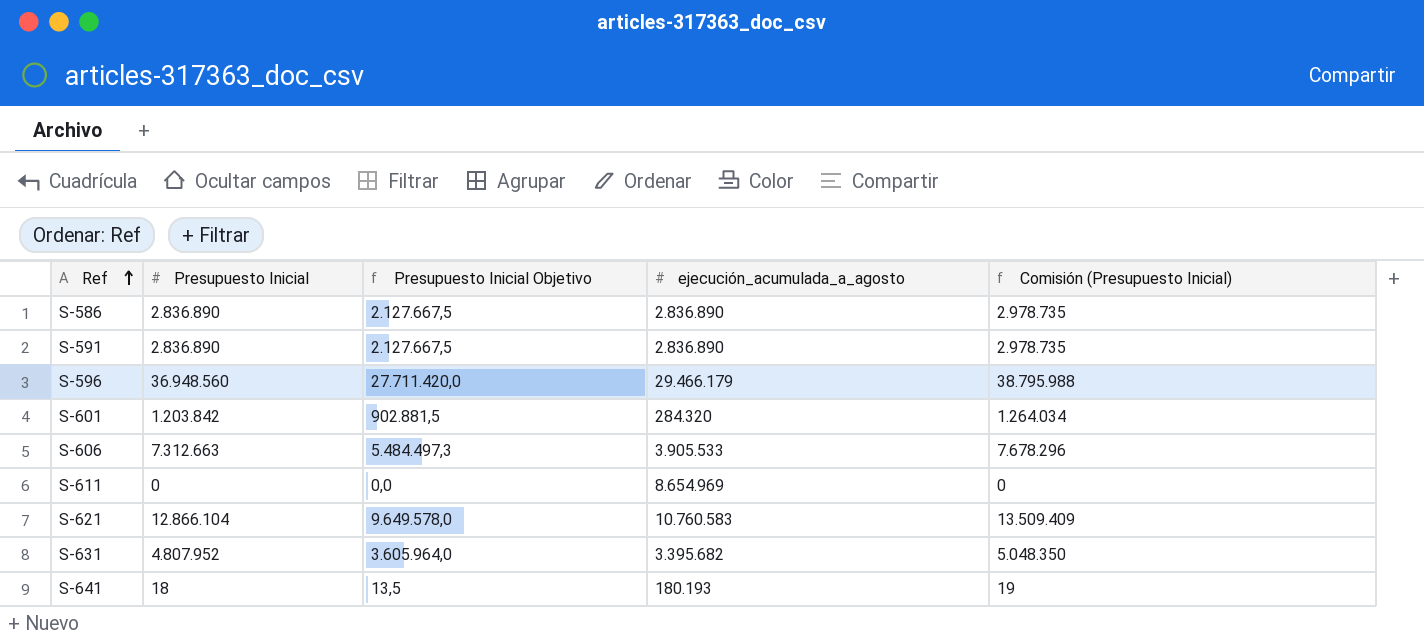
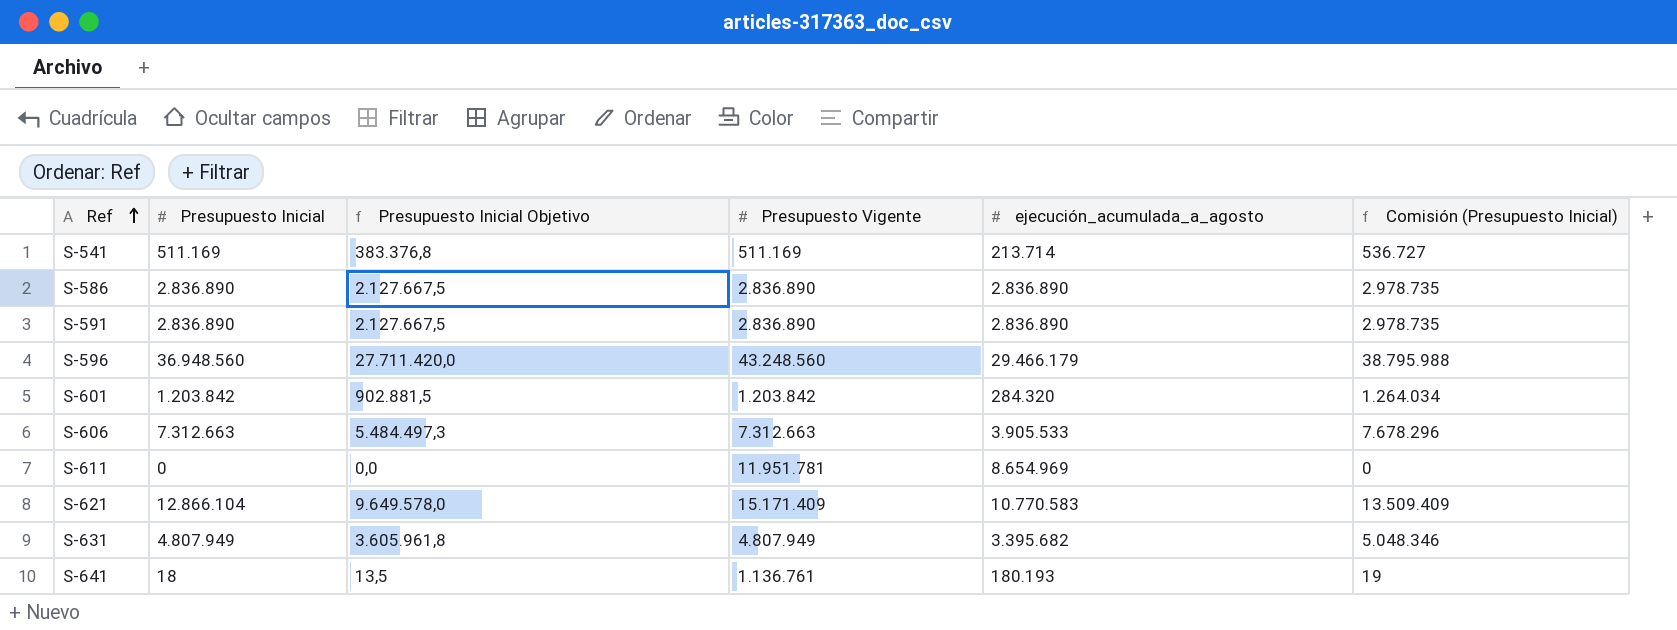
column Presupuesto Vigente | position: none -> 4
row S-541: none -> 511.169 | 383.376,8 | 511.169 | 213.714 | 536.727
S-621 | ejecución_acumulada_a_agosto: 10.760.583 -> 10.770.583
S-631 | Presupuesto Inicial: 4.807.952 -> 4.807.949
S-631 | Presupuesto Inicial Objetivo: 3.605.964,0 -> 3.605.961,8
S-631 | Comisión (Presupuesto Inicial): 5.048.350 -> 5.048.346

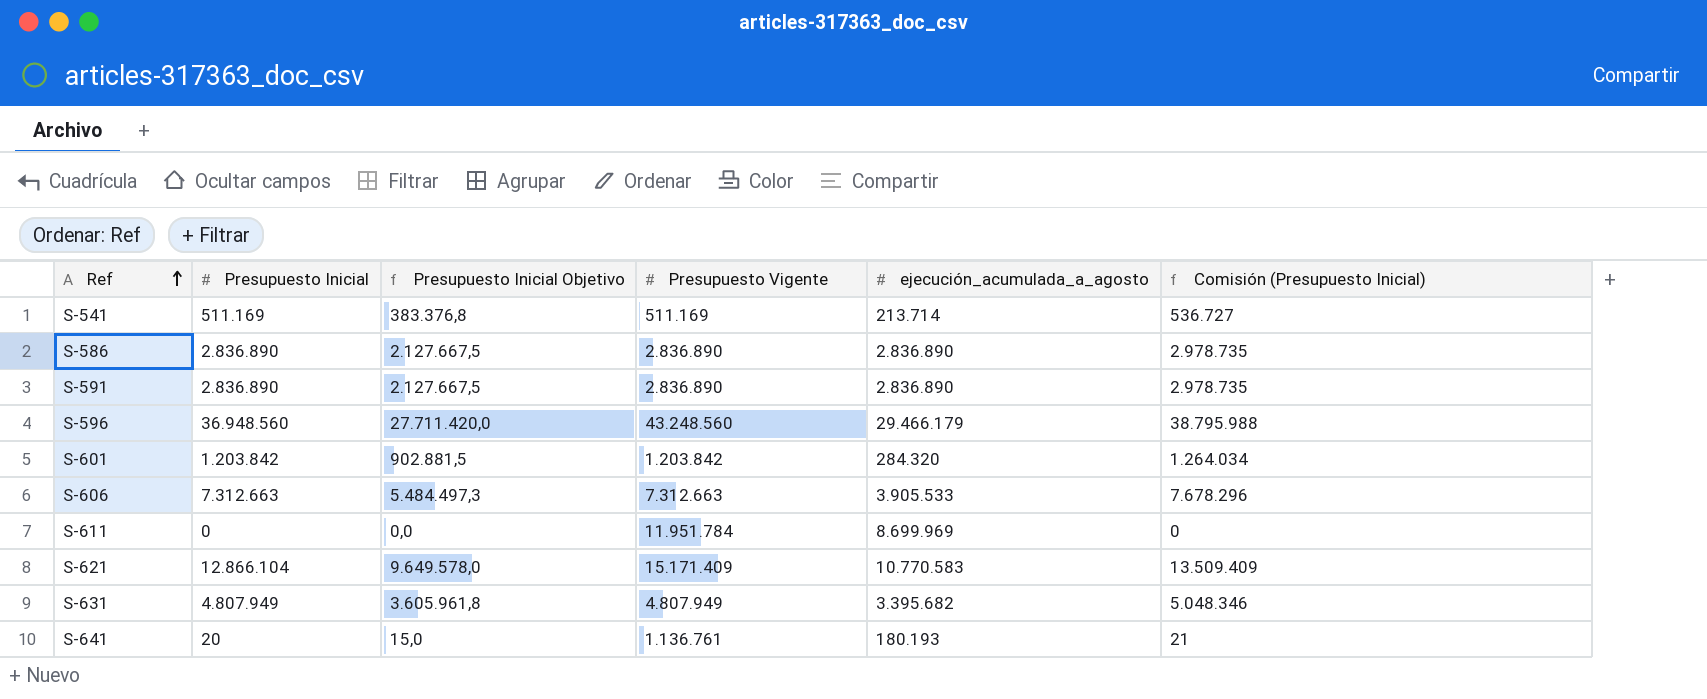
S-611 | Presupuesto Vigente: 11.951.781 -> 11.951.784
S-611 | ejecución_acumulada_a_agosto: 8.654.969 -> 8.699.969
S-641 | Presupuesto Inicial: 18 -> 20
S-641 | Presupuesto Inicial Objetivo: 13,5 -> 15,0
S-641 | Comisión (Presupuesto Inicial): 19 -> 21

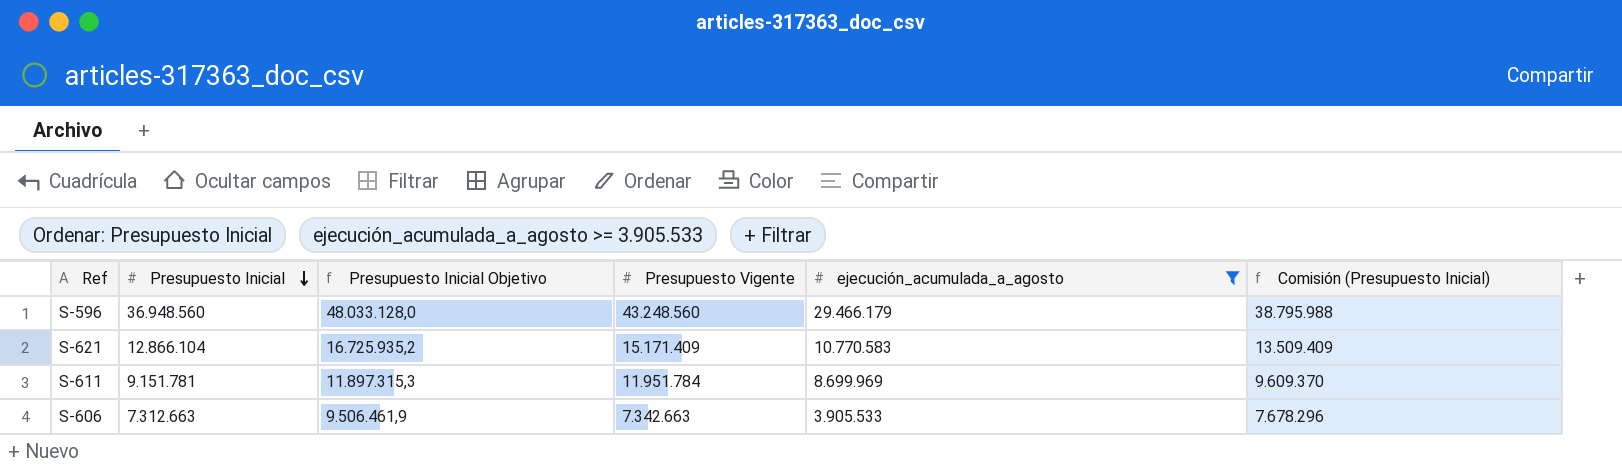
filter: none -> ejecución_acumulada_a_agosto >= 3.905.533
row order: Ref ascending -> Presupuesto Inicial descending
column Presupuesto Inicial Objetivo | formula: [Presupuesto Inicial] * 0,75 -> [Presupuesto Inicial] * 1,3
S-611 | Presupuesto Inicial: 0 -> 9.151.781
S-611 | Comisión (Presupuesto Inicial): 0 -> 9.609.370
S-606 | Presupuesto Vigente: 7.312.663 -> 7.342.663

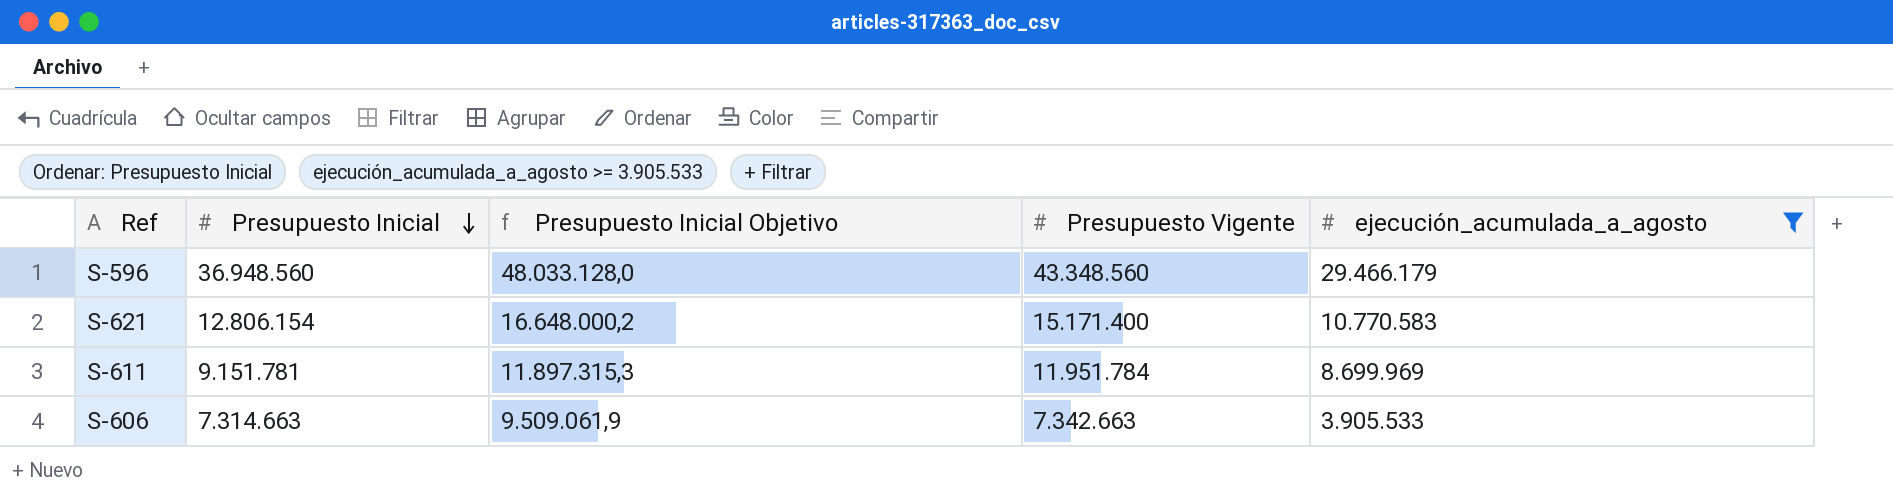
column Comisión (Presupuesto Inicial) | formula: [Presupuesto Inicial] * 1,05 -> none
S-596 | Presupuesto Vigente: 43.248.560 -> 43.348.560
S-621 | Presupuesto Inicial: 12.866.104 -> 12.806.154
S-621 | Presupuesto Inicial Objetivo: 16.725.935,2 -> 16.648.000,2
S-621 | Presupuesto Vigente: 15.171.409 -> 15.171.400
S-606 | Presupuesto Inicial: 7.312.663 -> 7.314.663
S-606 | Presupuesto Inicial Objetivo: 9.506.461,9 -> 9.509.061,9

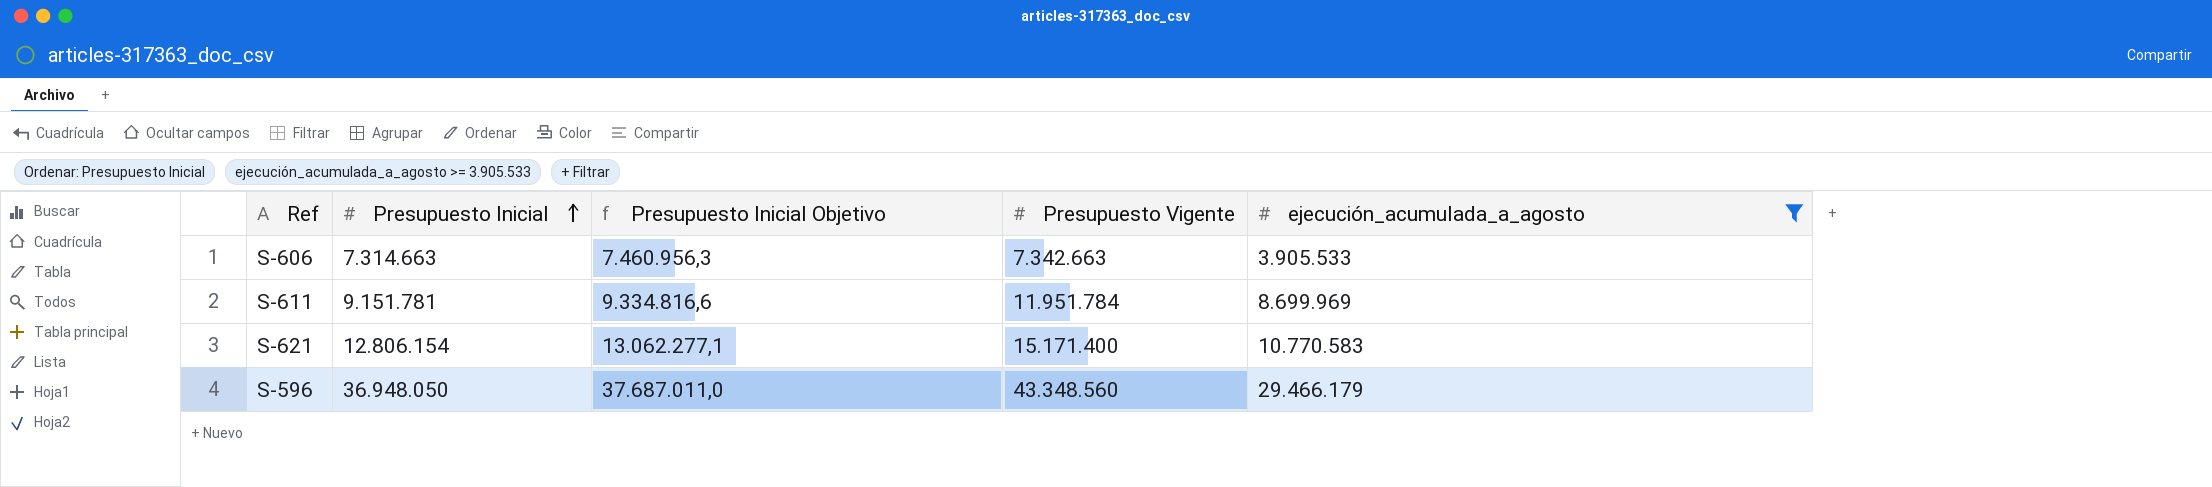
row order: Presupuesto Inicial descending -> Presupuesto Inicial ascending
column Presupuesto Inicial Objetivo | formula: [Presupuesto Inicial] * 1,3 -> [Presupuesto Inicial] * 1,02
S-596 | Presupuesto Inicial: 36.948.560 -> 36.948.050

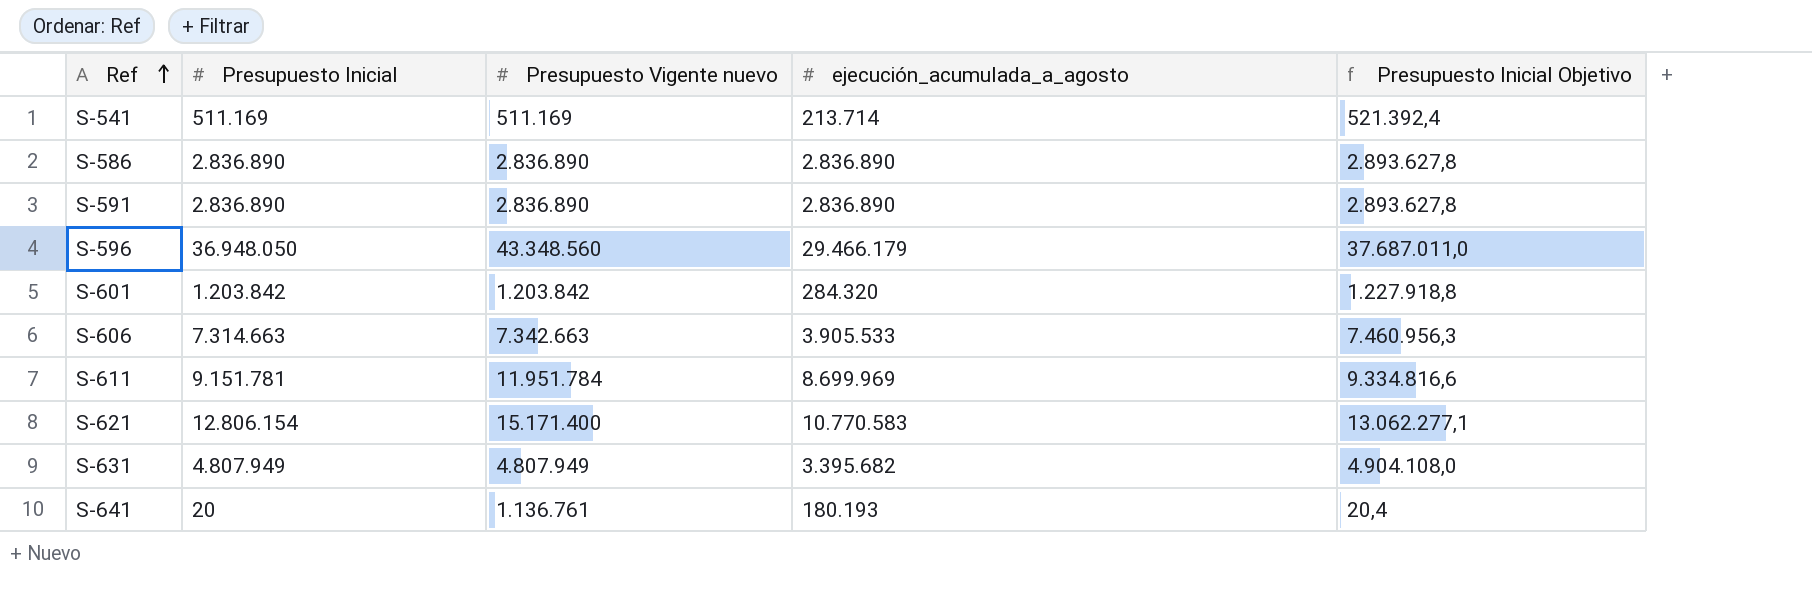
filter: ejecución_acumulada_a_agosto >= 3.905.533 -> none
row order: Presupuesto Inicial ascending -> Ref ascending
column name: Presupuesto Vigente -> Presupuesto Vigente nuevo
column Presupuesto Inicial Objetivo | position: 3 -> 5

